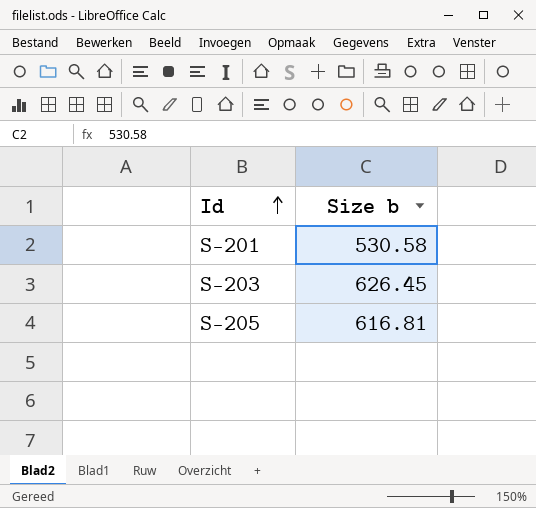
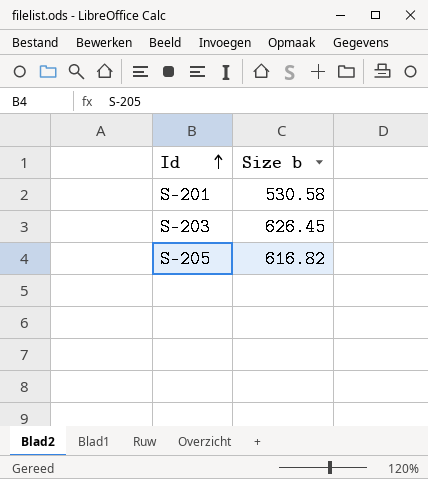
S-205 | Size b: 616.81 -> 616.82

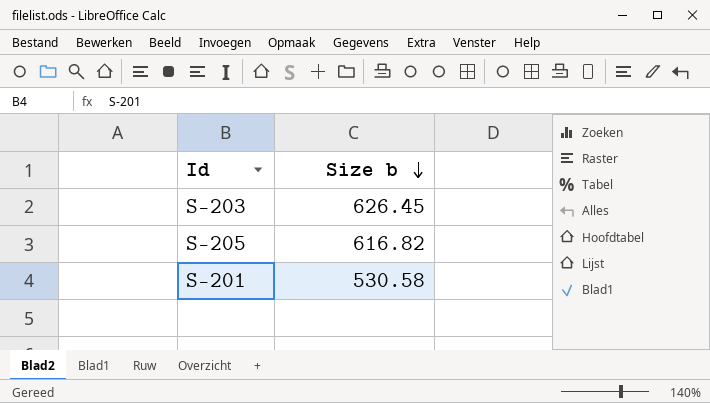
row order: Id ascending -> Size b descending

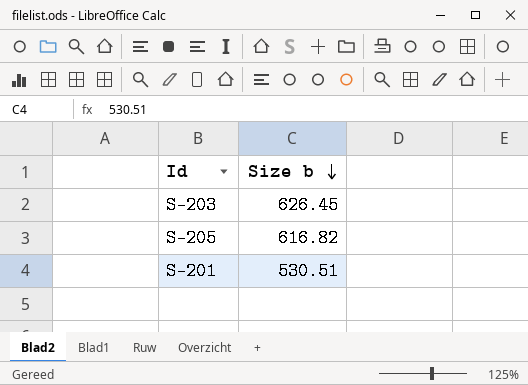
S-201 | Size b: 530.58 -> 530.51

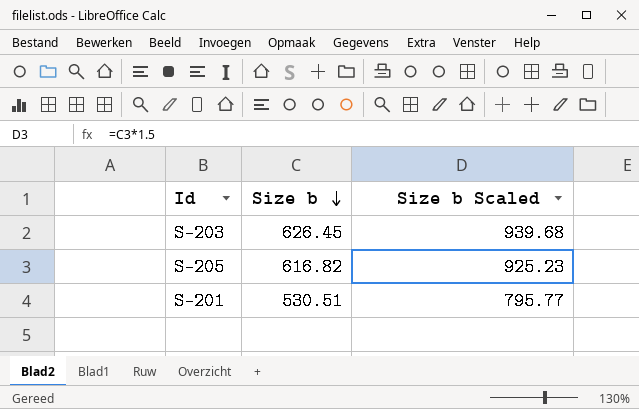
column Size b Scaled | formula: none -> [Size b] * 1.5

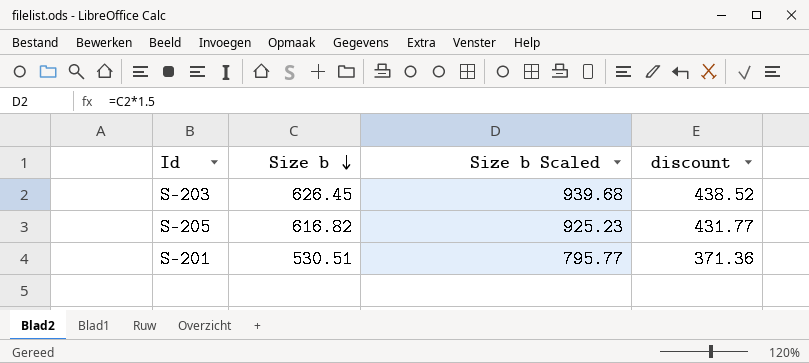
column discount | formula: none -> [Size b] * 0.7

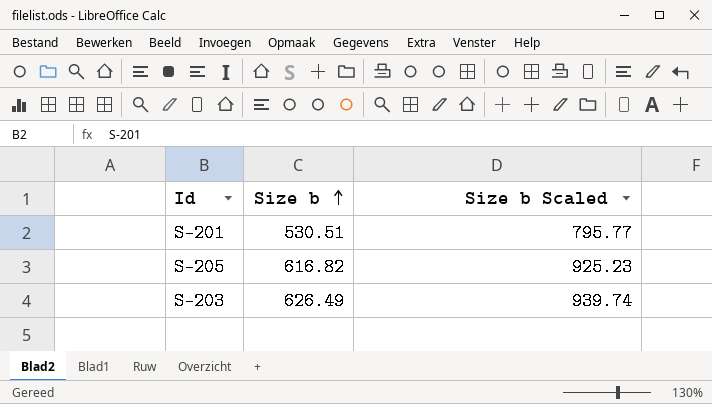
row order: Size b descending -> Size b ascending
column discount | formula: [Size b] * 0.7 -> none
S-203 | Size b: 626.45 -> 626.49
S-203 | Size b Scaled: 939.68 -> 939.74

